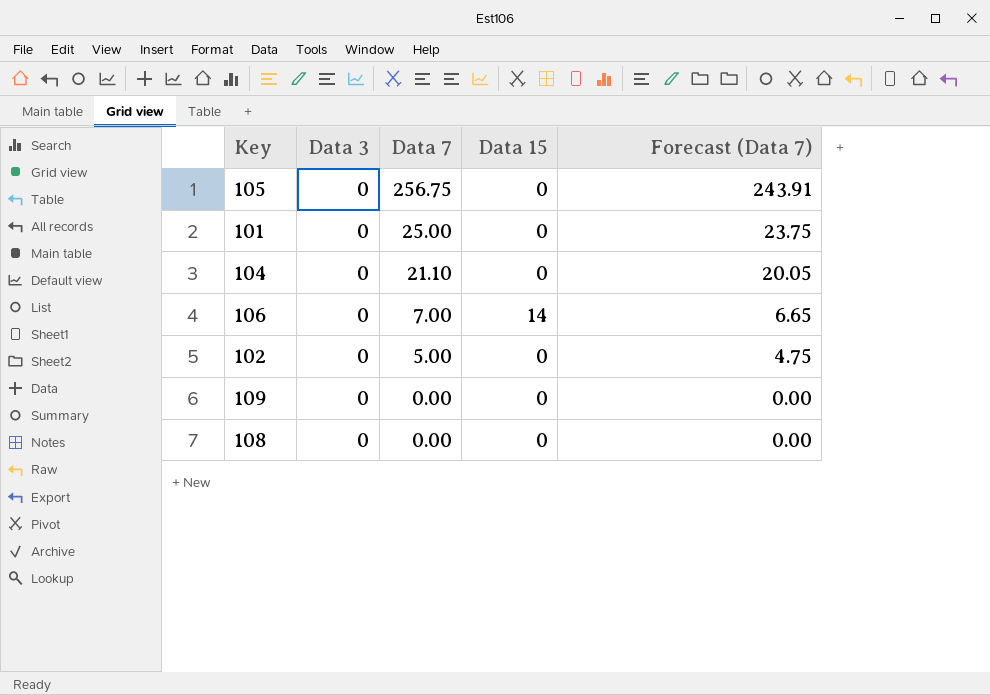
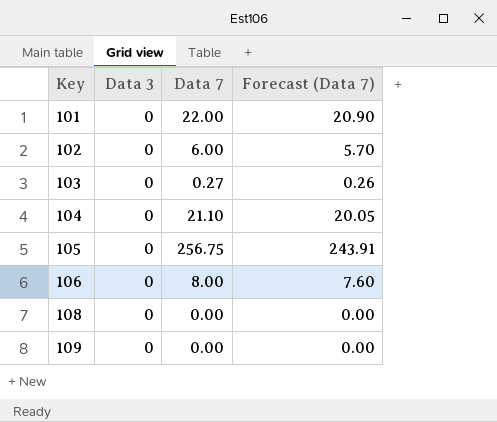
row order: Data 7 descending -> Key ascending
column Data 15 | position: 4 -> none
101 | Data 7: 25.00 -> 22.00
101 | Forecast (Data 7): 23.75 -> 20.90
102 | Data 7: 5.00 -> 6.00
102 | Forecast (Data 7): 4.75 -> 5.70
row 103: none -> 0 | 0.27 | 0.26
106 | Data 7: 7.00 -> 8.00
106 | Forecast (Data 7): 6.65 -> 7.60

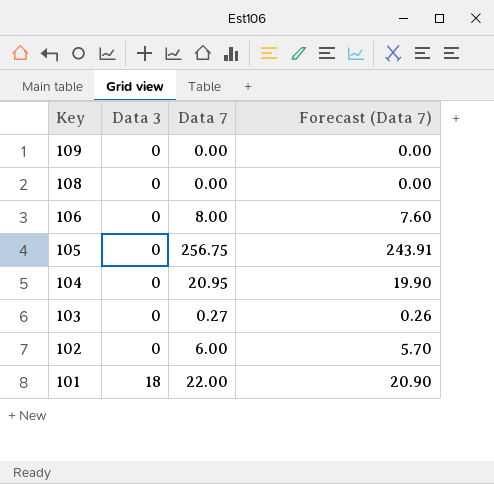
row order: Key ascending -> Key descending
104 | Data 7: 21.10 -> 20.95
104 | Forecast (Data 7): 20.05 -> 19.90
101 | Data 3: 0 -> 18

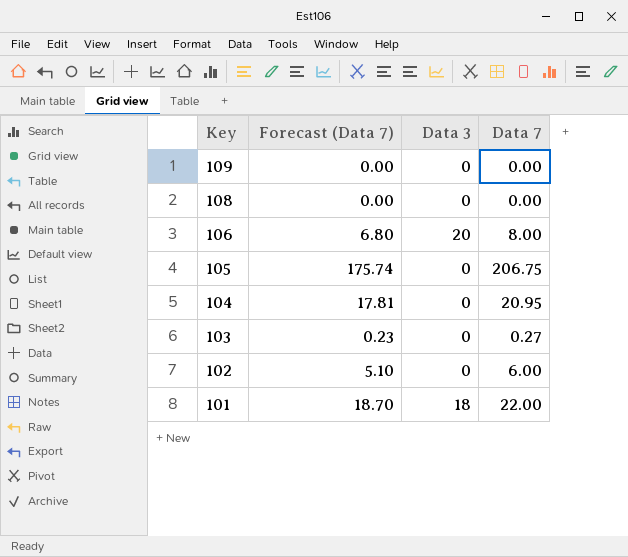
column Forecast (Data 7) | formula: [Data 7] * 0.95 -> [Data 7] * 0.85
column Forecast (Data 7) | position: 4 -> 2
106 | Data 3: 0 -> 20
105 | Data 7: 256.75 -> 206.75

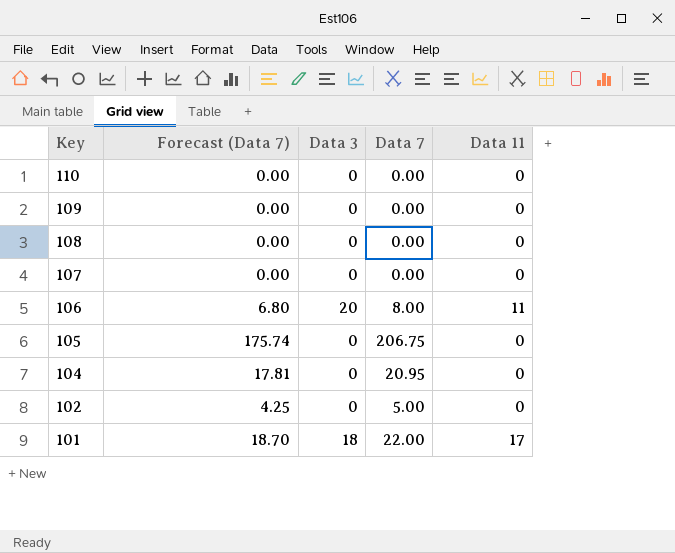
column Data 11 | position: none -> 5
row 103: 0.23 | 0 | 0.27 -> none
row 110: none -> 0.00 | 0 | 0.00 | 0
row 107: none -> 0.00 | 0 | 0.00 | 0
102 | Forecast (Data 7): 5.10 -> 4.25
102 | Data 7: 6.00 -> 5.00

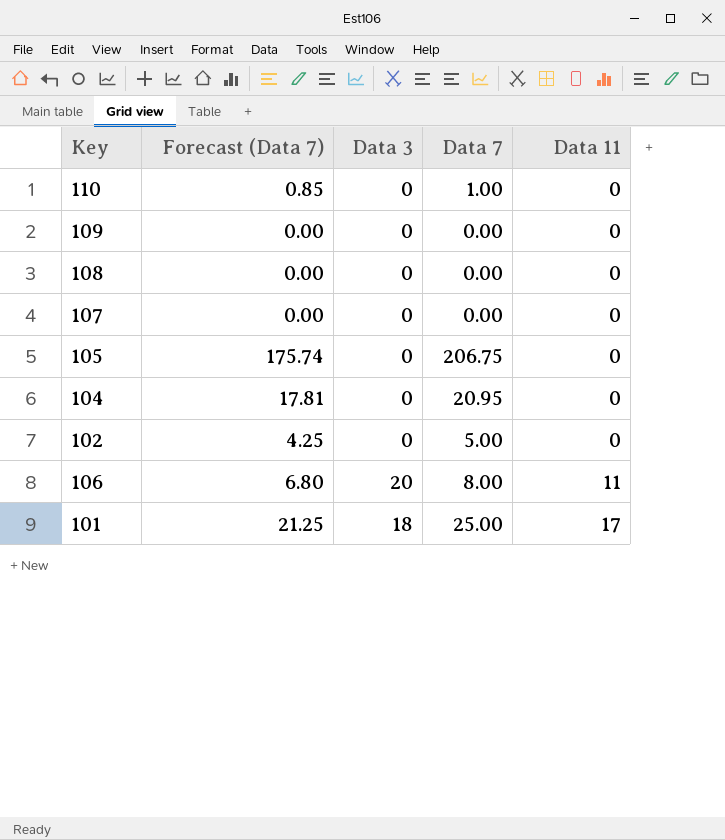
row order: Key descending -> Data 11 ascending
110 | Forecast (Data 7): 0.00 -> 0.85
110 | Data 7: 0.00 -> 1.00
101 | Forecast (Data 7): 18.70 -> 21.25
101 | Data 7: 22.00 -> 25.00

